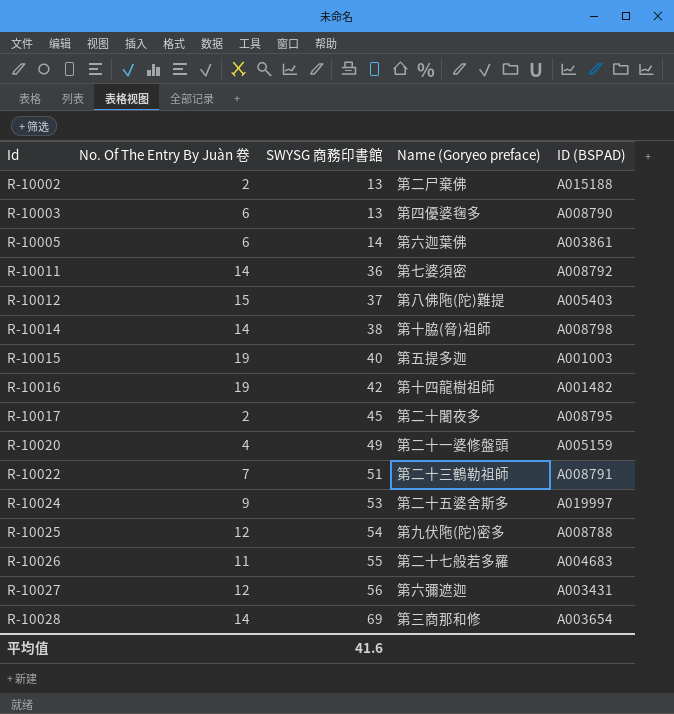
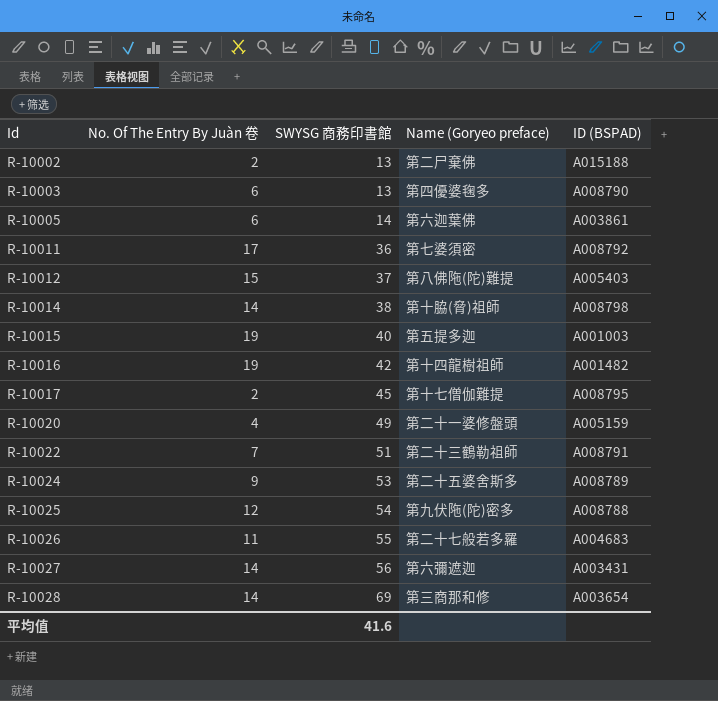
R-10011 | No. Of The Entry By Juàn 卷: 14 -> 17
R-10017 | Name (Goryeo preface): 第二十闍夜多 -> 第十七僧伽難提
R-10024 | ID (BSPAD): A019997 -> A008789
R-10027 | No. Of The Entry By Juàn 卷: 12 -> 14

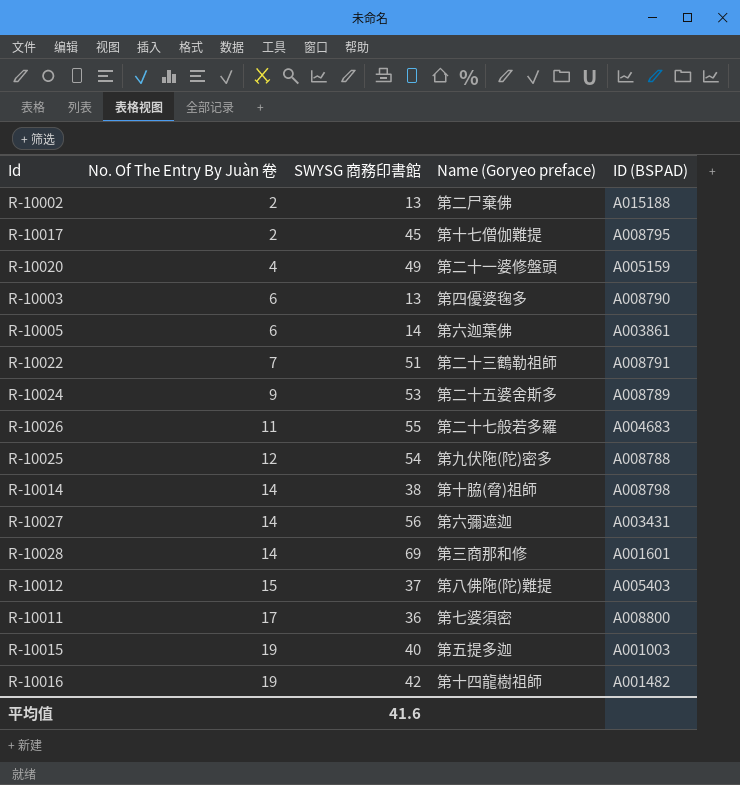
row order: Id ascending -> No. Of The Entry By Juàn 卷 ascending
R-10028 | ID (BSPAD): A003654 -> A001601
R-10011 | ID (BSPAD): A008792 -> A008800

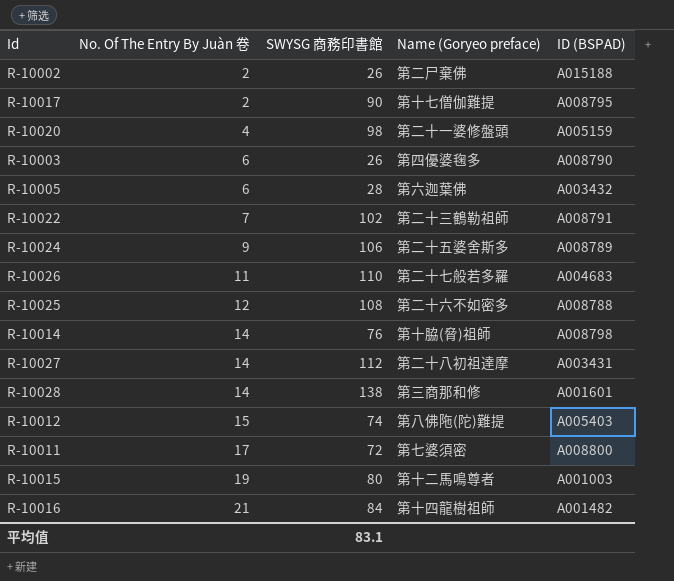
R-10002 | SWYSG 商務印書館: 13 -> 26
R-10017 | SWYSG 商務印書館: 45 -> 90
R-10020 | SWYSG 商務印書館: 49 -> 98
R-10003 | SWYSG 商務印書館: 13 -> 26
R-10005 | SWYSG 商務印書館: 14 -> 28
R-10005 | ID (BSPAD): A003861 -> A003432
R-10022 | SWYSG 商務印書館: 51 -> 102
R-10024 | SWYSG 商務印書館: 53 -> 106
R-10026 | SWYSG 商務印書館: 55 -> 110
R-10025 | SWYSG 商務印書館: 54 -> 108
R-10025 | Name (Goryeo preface): 第九伏陁(陀)密多 -> 第二十六不如密多
R-10014 | SWYSG 商務印書館: 38 -> 76
R-10027 | SWYSG 商務印書館: 56 -> 112
R-10027 | Name (Goryeo preface): 第六彌遮迦 -> 第二十八初祖達摩
R-10028 | SWYSG 商務印書館: 69 -> 138
R-10012 | SWYSG 商務印書館: 37 -> 74
R-10011 | SWYSG 商務印書館: 36 -> 72
R-10015 | SWYSG 商務印書館: 40 -> 80
R-10015 | Name (Goryeo preface): 第五提多迦 -> 第十二馬鳴尊者
R-10016 | No. Of The Entry By Juàn 卷: 19 -> 21
R-10016 | SWYSG 商務印書館: 42 -> 84
平均值 | SWYSG 商務印書館: 41.6 -> 83.1

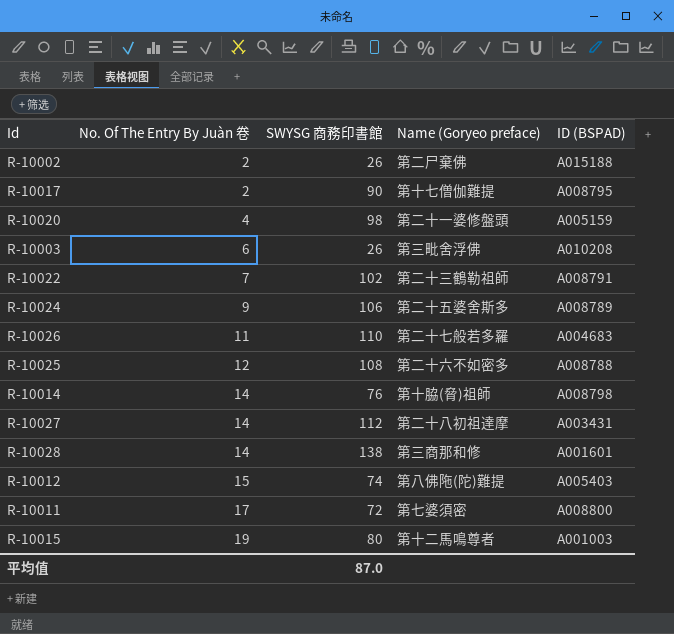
row R-10005: 6 | 28 | 第六迦葉佛 | A003432 -> none
row R-10016: 21 | 84 | 第十四龍樹祖師 | A001482 -> none
R-10003 | Name (Goryeo preface): 第四優婆毱多 -> 第三毗舍浮佛
R-10003 | ID (BSPAD): A008790 -> A010208
平均值 | SWYSG 商務印書館: 83.1 -> 87.0

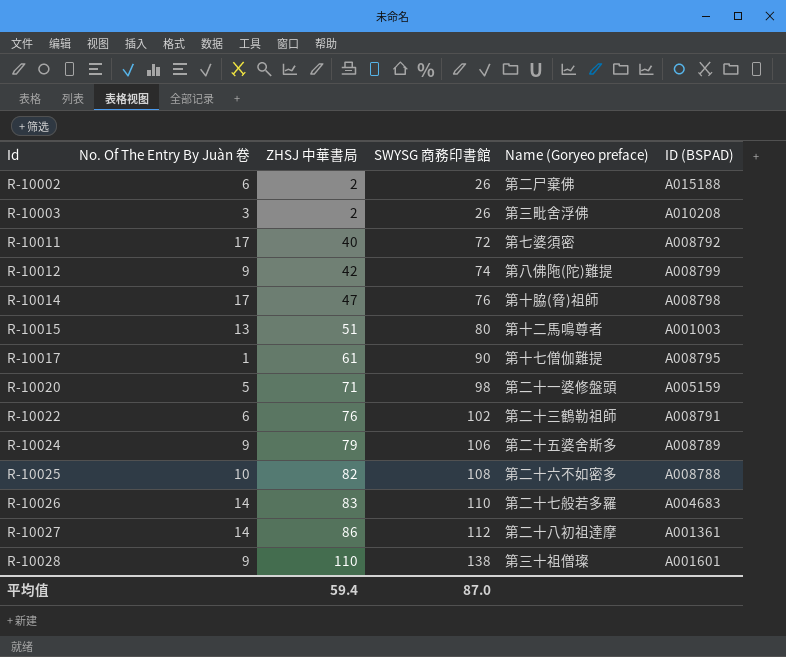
row order: No. Of The Entry By Juàn 卷 ascending -> Id ascending
column ZHSJ 中華書局 | position: none -> 3
R-10002 | No. Of The Entry By Juàn 卷: 2 -> 6
R-10003 | No. Of The Entry By Juàn 卷: 6 -> 3
R-10011 | ID (BSPAD): A008800 -> A008792
R-10012 | No. Of The Entry By Juàn 卷: 15 -> 9
R-10012 | ID (BSPAD): A005403 -> A008799
R-10014 | No. Of The Entry By Juàn 卷: 14 -> 17
R-10015 | No. Of The Entry By Juàn 卷: 19 -> 13
R-10017 | No. Of The Entry By Juàn 卷: 2 -> 1
R-10020 | No. Of The Entry By Juàn 卷: 4 -> 5
R-10022 | No. Of The Entry By Juàn 卷: 7 -> 6
R-10025 | No. Of The Entry By Juàn 卷: 12 -> 10
R-10026 | No. Of The Entry By Juàn 卷: 11 -> 14
R-10027 | ID (BSPAD): A003431 -> A001361
R-10028 | No. Of The Entry By Juàn 卷: 14 -> 9
R-10028 | Name (Goryeo preface): 第三商那和修 -> 第三十祖僧璨

